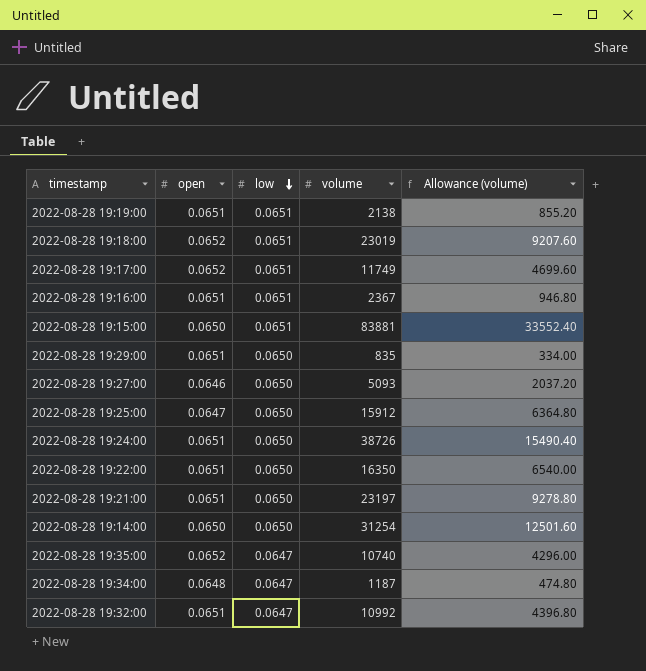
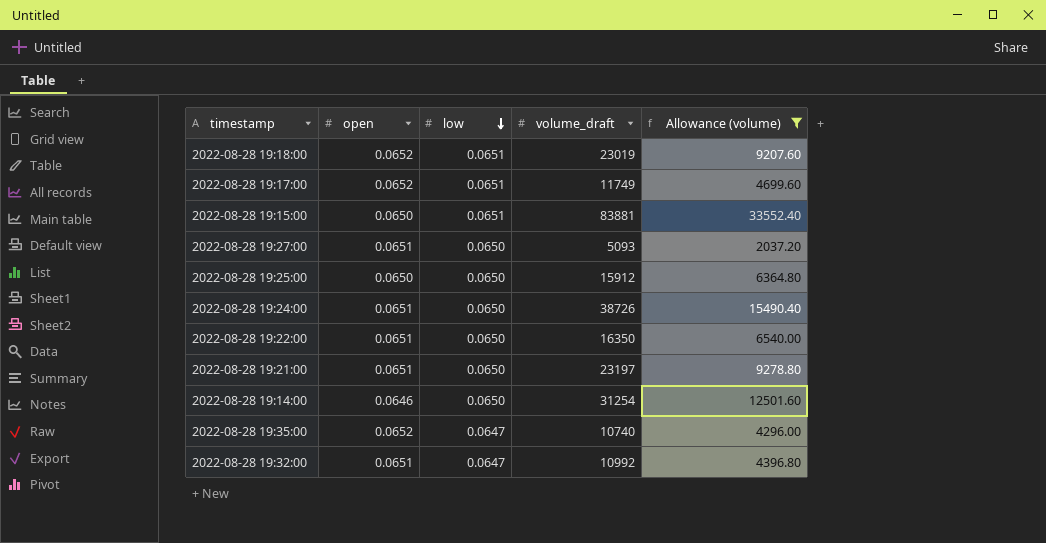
filter: none -> Allowance (volume) >= 2037.20
column name: volume -> volume_draft
2022-08-28 19:27:00 | open: 0.0646 -> 0.0651
2022-08-28 19:25:00 | open: 0.0647 -> 0.0650
2022-08-28 19:14:00 | open: 0.0650 -> 0.0646

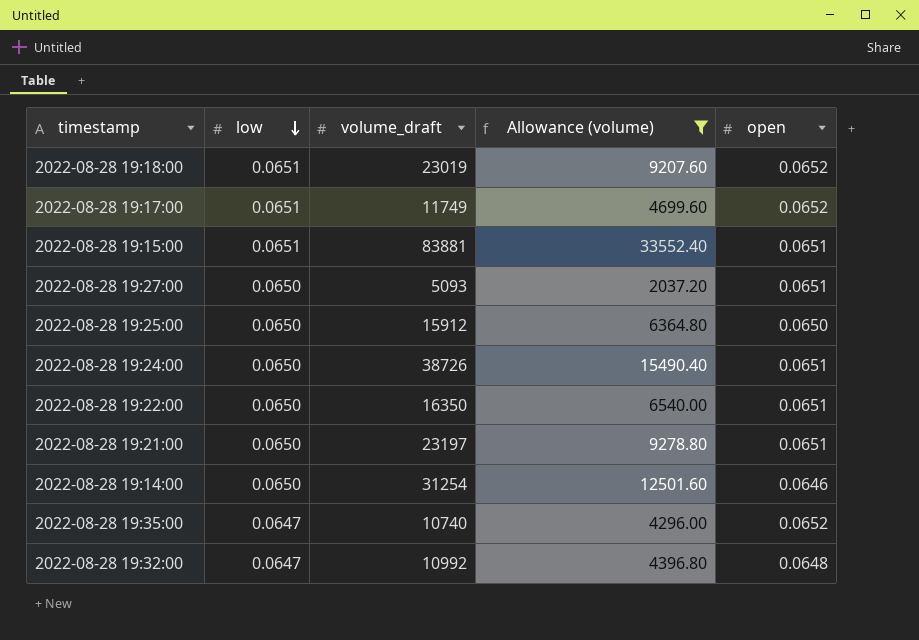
column open | position: 2 -> 5
2022-08-28 19:15:00 | open: 0.0650 -> 0.0651
2022-08-28 19:32:00 | open: 0.0651 -> 0.0648

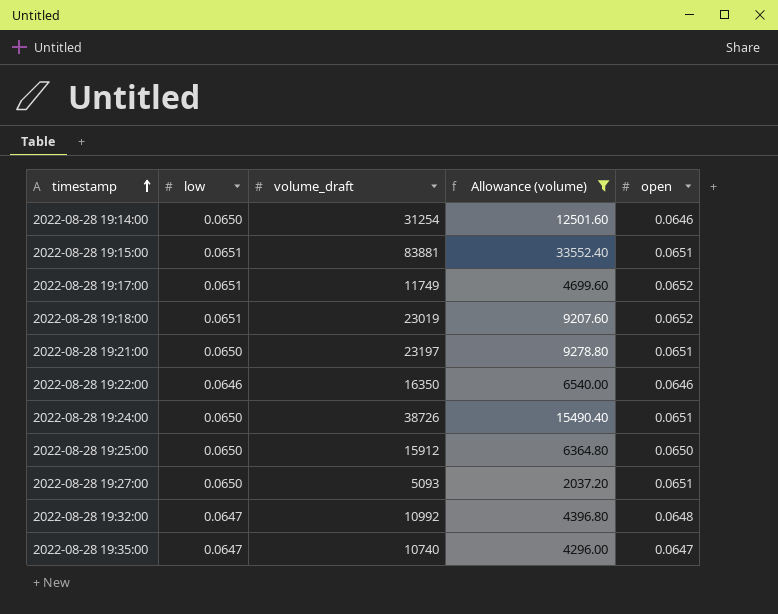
row order: low descending -> timestamp ascending
2022-08-28 19:22:00 | low: 0.0650 -> 0.0646
2022-08-28 19:22:00 | open: 0.0651 -> 0.0646
2022-08-28 19:35:00 | open: 0.0652 -> 0.0647

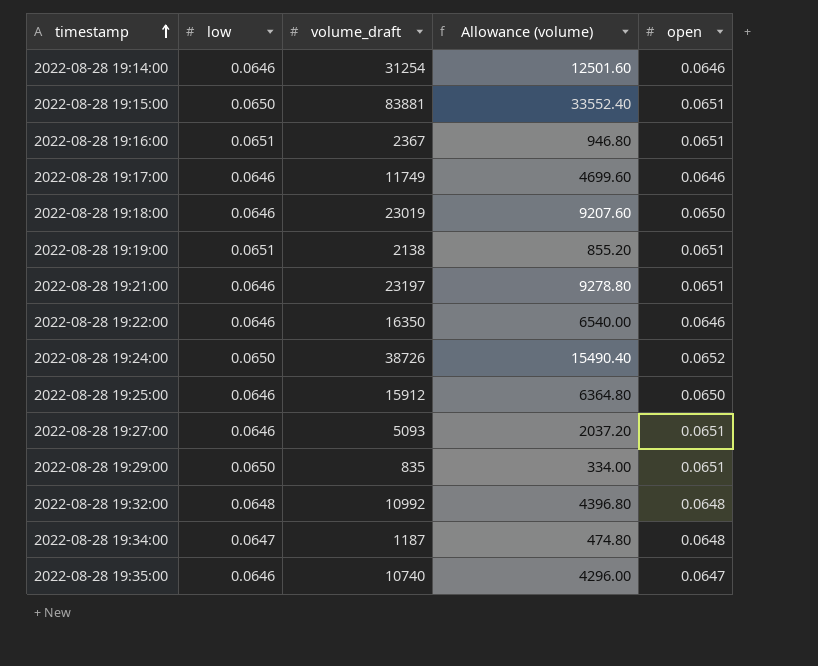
filter: Allowance (volume) >= 2037.20 -> none
2022-08-28 19:14:00 | low: 0.0650 -> 0.0646
2022-08-28 19:15:00 | low: 0.0651 -> 0.0650
2022-08-28 19:17:00 | low: 0.0651 -> 0.0646
2022-08-28 19:17:00 | open: 0.0652 -> 0.0646
2022-08-28 19:18:00 | low: 0.0651 -> 0.0646
2022-08-28 19:18:00 | open: 0.0652 -> 0.0650
2022-08-28 19:21:00 | low: 0.0650 -> 0.0646
2022-08-28 19:24:00 | open: 0.0651 -> 0.0652
2022-08-28 19:25:00 | low: 0.0650 -> 0.0646
2022-08-28 19:27:00 | low: 0.0650 -> 0.0646
2022-08-28 19:32:00 | low: 0.0647 -> 0.0648
2022-08-28 19:35:00 | low: 0.0647 -> 0.0646

